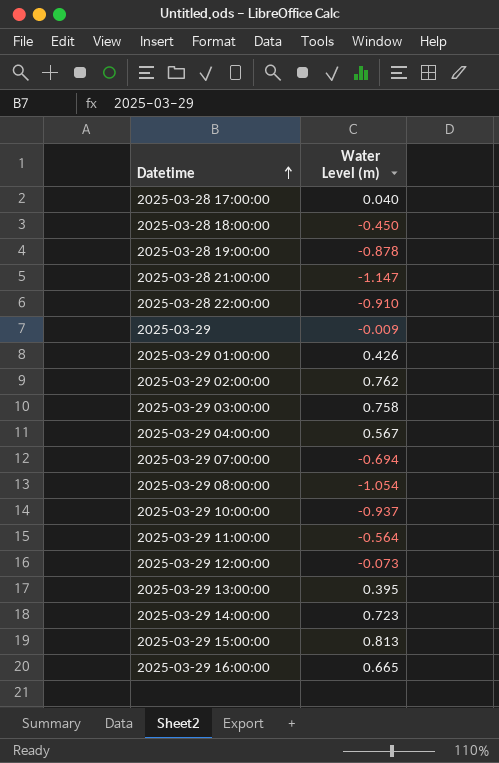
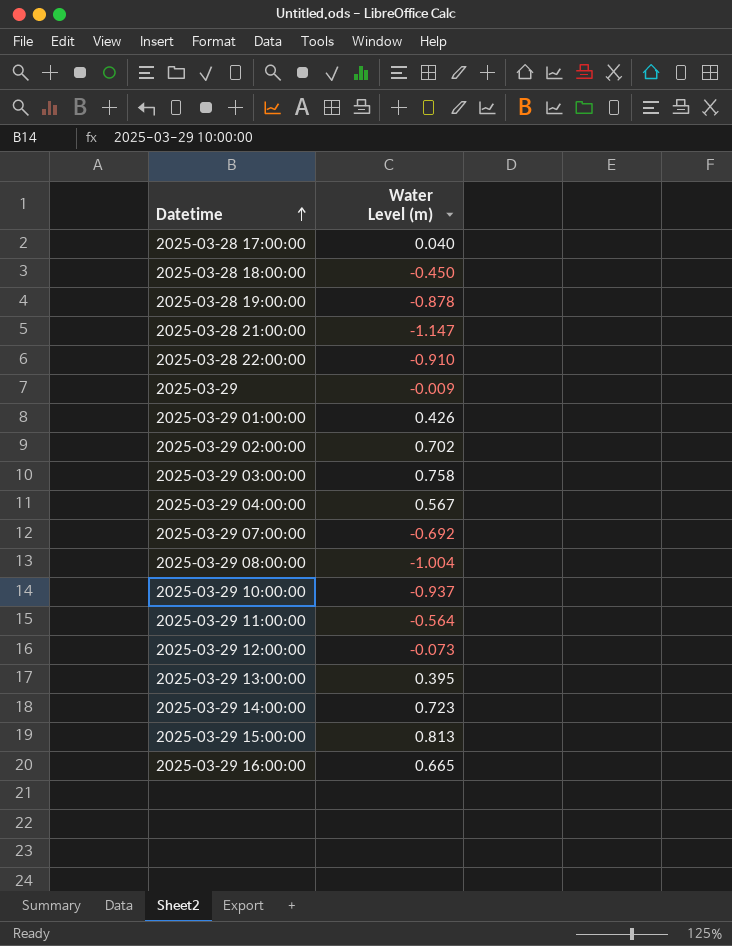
2025-03-29 02:00:00 | Water Level (m): 0.762 -> 0.702
2025-03-29 07:00:00 | Water Level (m): -0.694 -> -0.692
2025-03-29 08:00:00 | Water Level (m): -1.054 -> -1.004

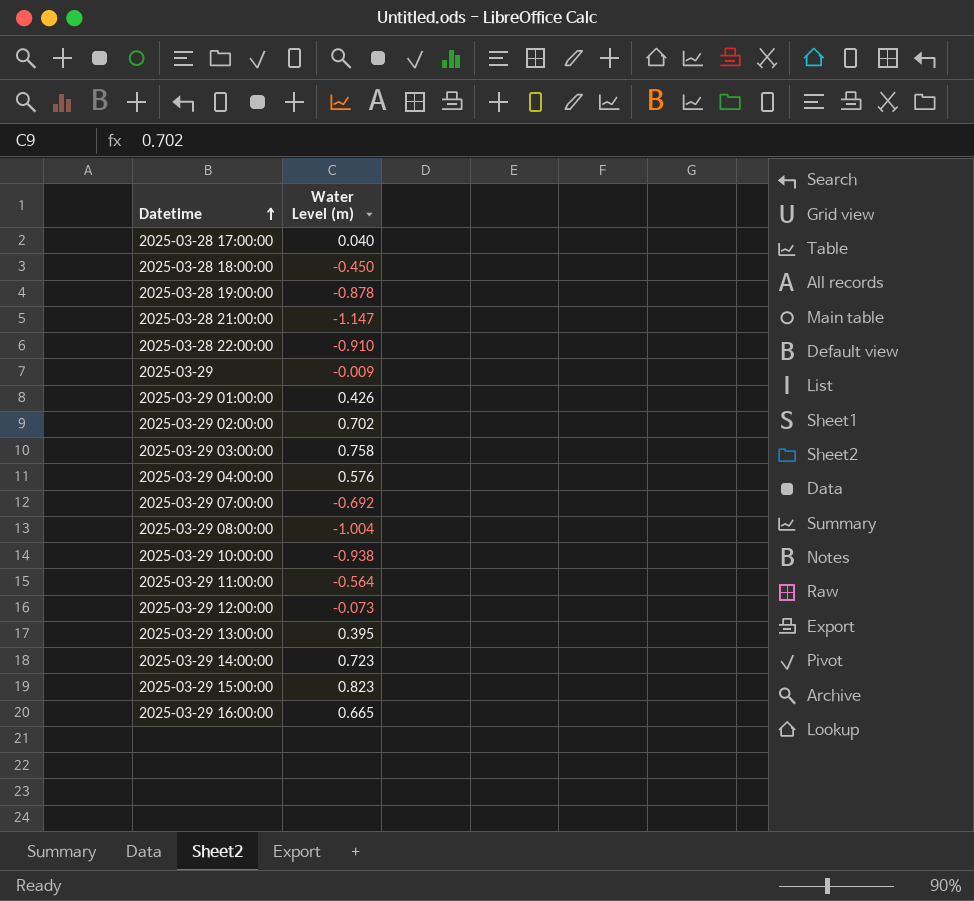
2025-03-29 04:00:00 | Water Level (m): 0.567 -> 0.576
2025-03-29 10:00:00 | Water Level (m): -0.937 -> -0.938
2025-03-29 15:00:00 | Water Level (m): 0.813 -> 0.823

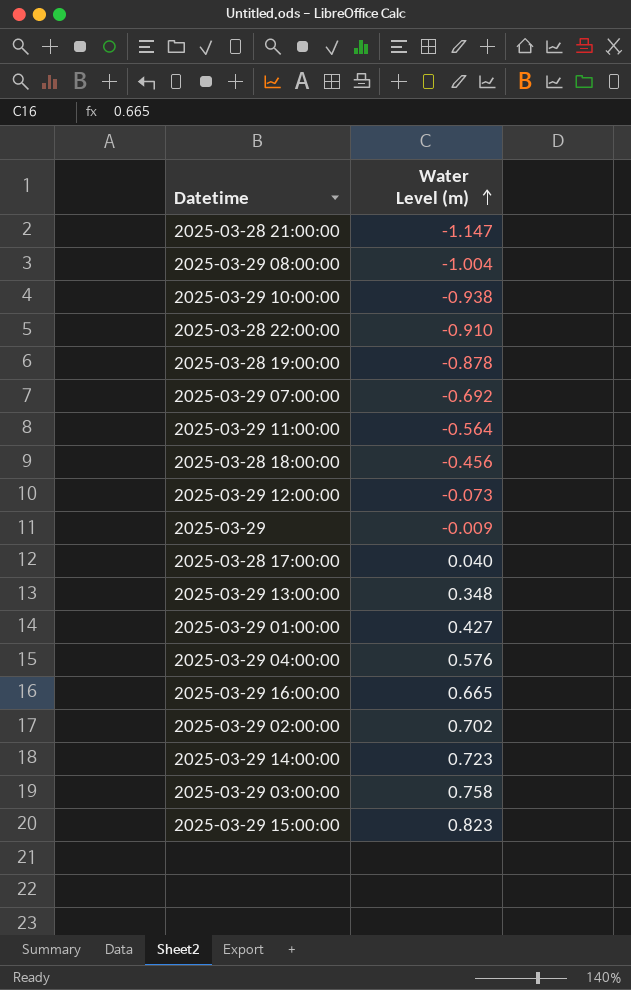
row order: Datetime ascending -> Water Level (m) ascending
2025-03-28 18:00:00 | Water Level (m): -0.450 -> -0.456
2025-03-29 13:00:00 | Water Level (m): 0.395 -> 0.348
2025-03-29 01:00:00 | Water Level (m): 0.426 -> 0.427

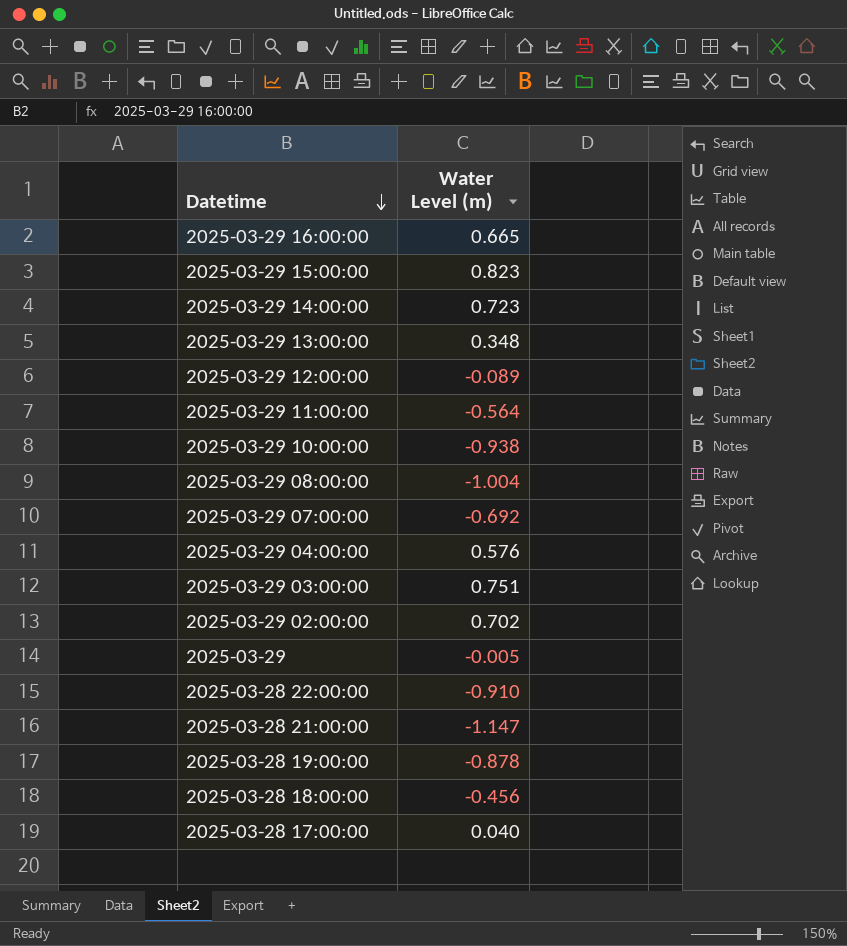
row order: Water Level (m) ascending -> Datetime descending
row 2025-03-29 01:00:00: 0.427 -> none
2025-03-29 12:00:00 | Water Level (m): -0.073 -> -0.089
2025-03-29 03:00:00 | Water Level (m): 0.758 -> 0.751
2025-03-29 | Water Level (m): -0.009 -> -0.005

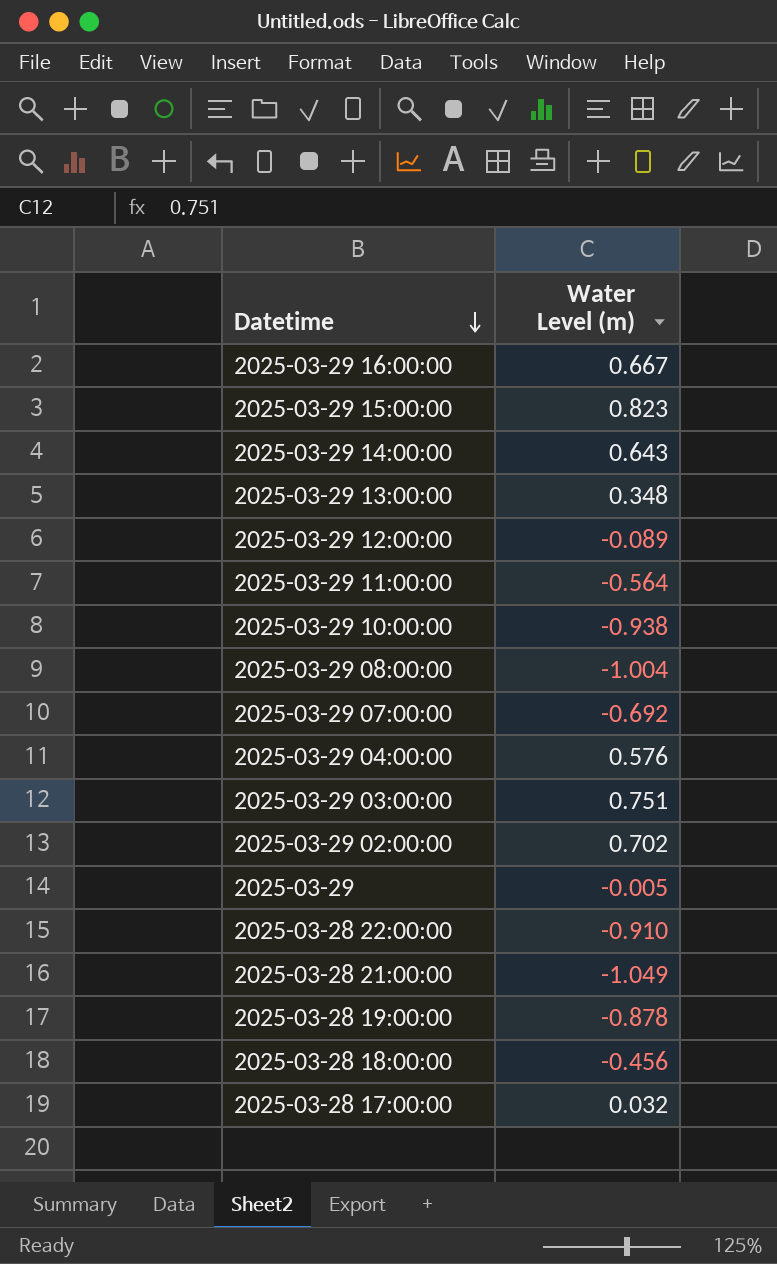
2025-03-29 16:00:00 | Water Level (m): 0.665 -> 0.667
2025-03-29 14:00:00 | Water Level (m): 0.723 -> 0.643
2025-03-28 21:00:00 | Water Level (m): -1.147 -> -1.049
2025-03-28 17:00:00 | Water Level (m): 0.040 -> 0.032

